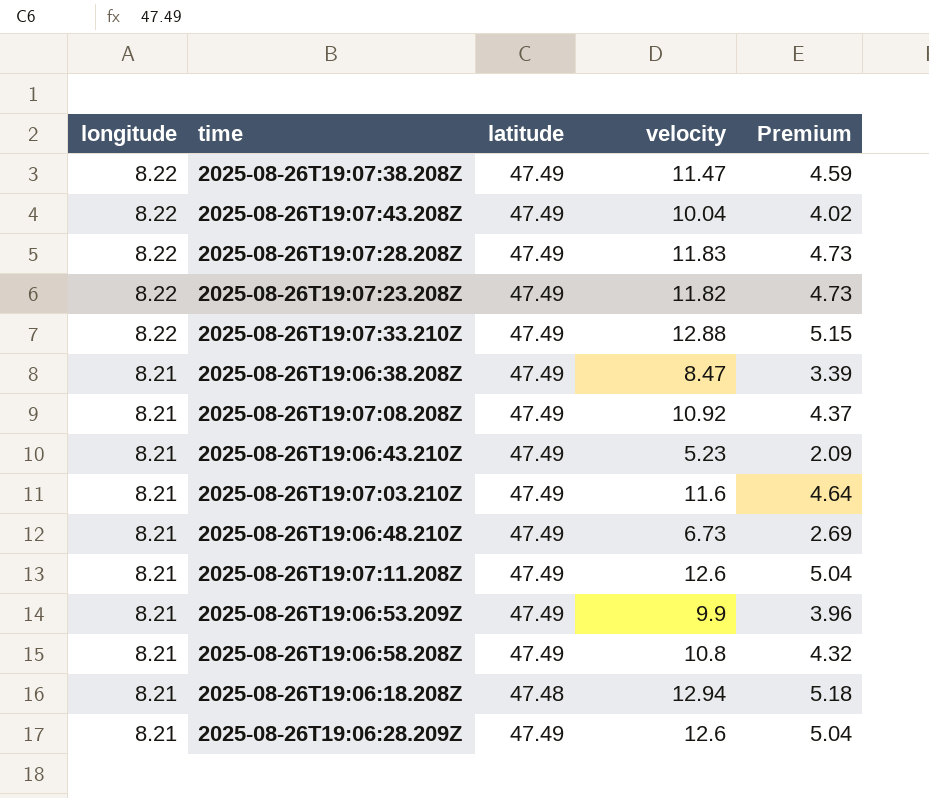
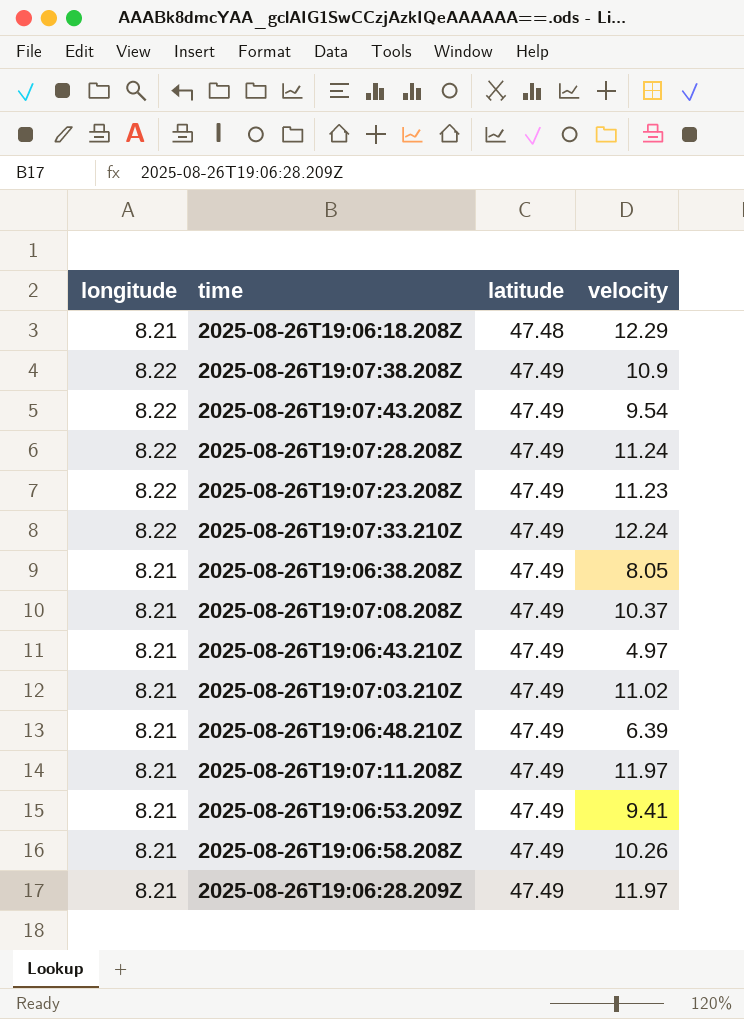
row order: longitude descending -> latitude ascending
column Premium | formula: [velocity] * 0.4 -> none
2025-08-26T19:06:18.208Z | velocity: 12.94 -> 12.29
2025-08-26T19:07:38.208Z | velocity: 11.47 -> 10.9
2025-08-26T19:07:43.208Z | velocity: 10.04 -> 9.54
2025-08-26T19:07:28.208Z | velocity: 11.83 -> 11.24
2025-08-26T19:07:23.208Z | velocity: 11.82 -> 11.23
2025-08-26T19:07:33.210Z | velocity: 12.88 -> 12.24
2025-08-26T19:06:38.208Z | velocity: 8.47 -> 8.05
2025-08-26T19:07:08.208Z | velocity: 10.92 -> 10.37
2025-08-26T19:06:43.210Z | velocity: 5.23 -> 4.97
2025-08-26T19:07:03.210Z | velocity: 11.6 -> 11.02
2025-08-26T19:06:48.210Z | velocity: 6.73 -> 6.39
2025-08-26T19:07:11.208Z | velocity: 12.6 -> 11.97
2025-08-26T19:06:53.209Z | velocity: 9.9 -> 9.41
2025-08-26T19:06:58.208Z | velocity: 10.8 -> 10.26
2025-08-26T19:06:28.209Z | velocity: 12.6 -> 11.97

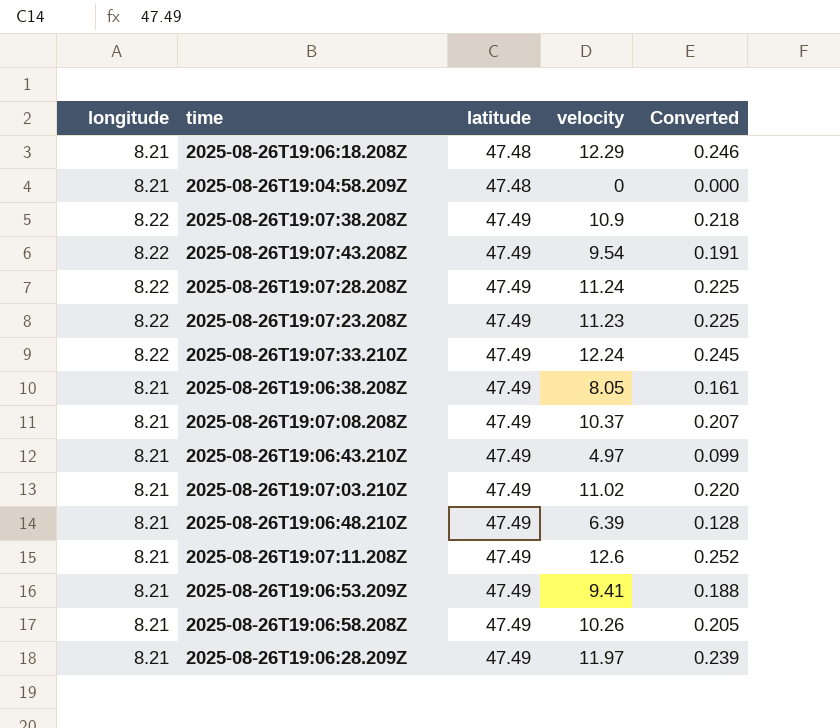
column Converted | formula: none -> [velocity] * 0.02
row 2025-08-26T19:04:58.209Z: none -> 8.21 | 47.48 | 0 | 0.000
2025-08-26T19:07:11.208Z | velocity: 11.97 -> 12.6

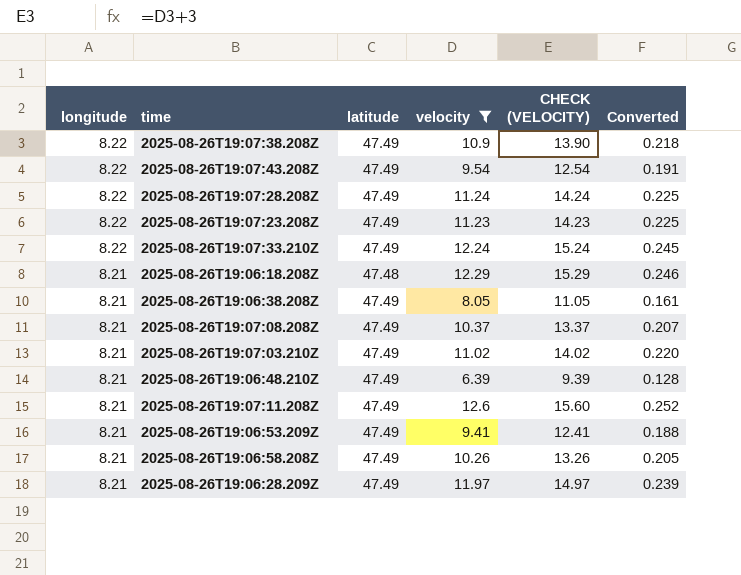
filter: none -> velocity >= 6.39
row order: latitude ascending -> longitude descending
column CHECK (VELOCITY) | formula: none -> [velocity] + 3

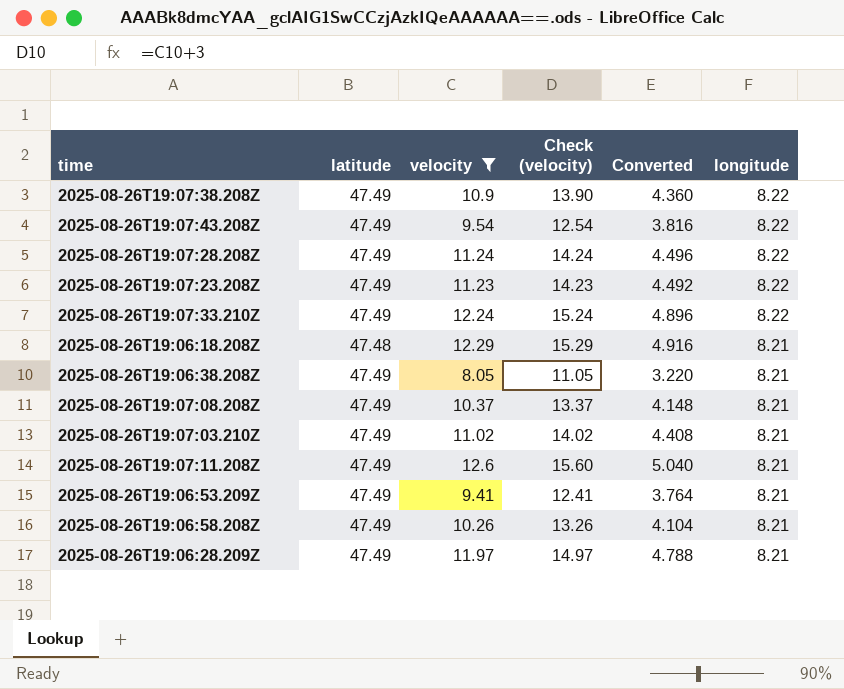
column name: CHECK (VELOCITY) -> Check (velocity)
column Converted | formula: [velocity] * 0.02 -> [velocity] * 0.4
column longitude | position: 1 -> 6
row 2025-08-26T19:06:48.210Z: 8.21 | 47.49 | 6.39 | 9.39 | 0.128 -> none

